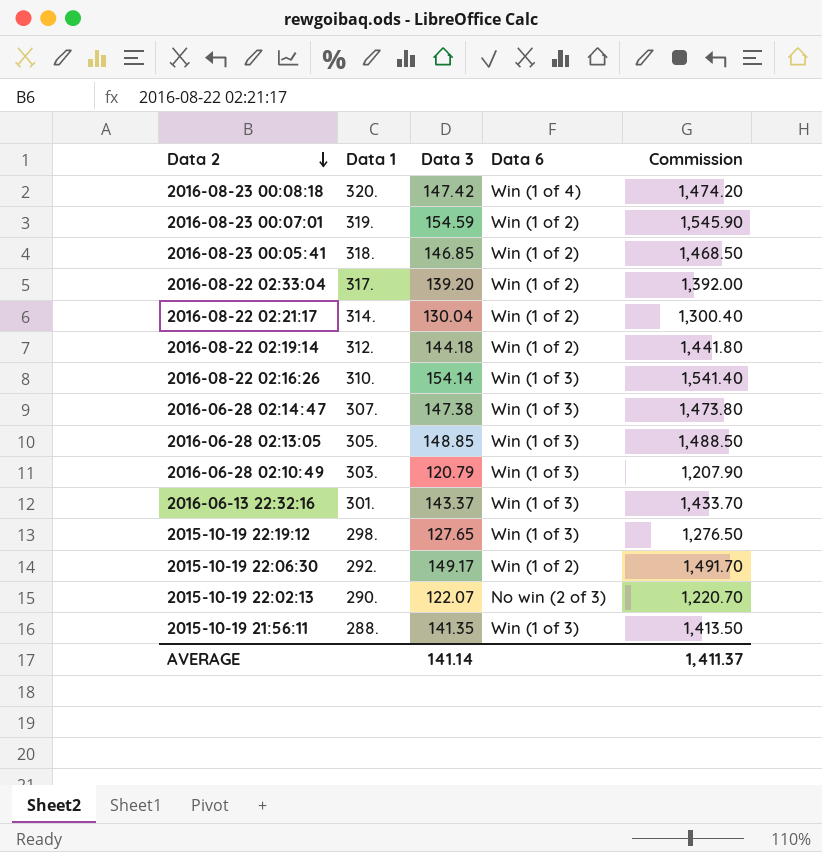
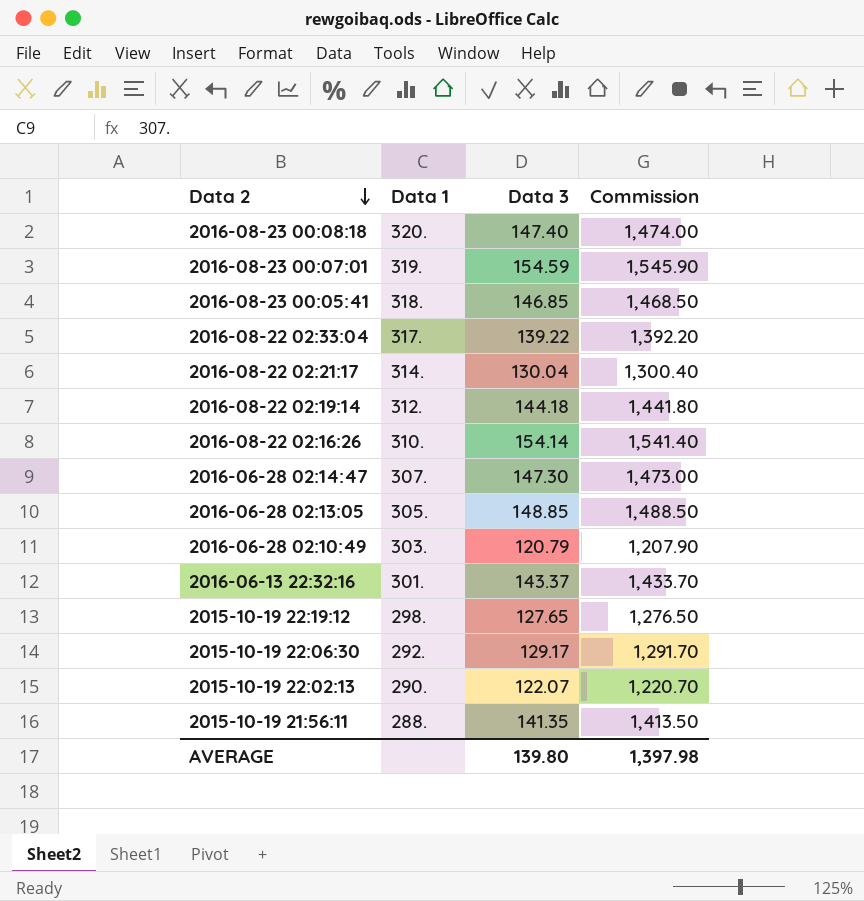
column Data 6 | position: 4 -> none
2016-08-23 00:08:18 | Data 3: 147.42 -> 147.40
2016-08-23 00:08:18 | Commission: 1,474.20 -> 1,474.00
2016-08-22 02:33:04 | Data 3: 139.20 -> 139.22
2016-08-22 02:33:04 | Commission: 1,392.00 -> 1,392.20
2016-06-28 02:14:47 | Data 3: 147.38 -> 147.30
2016-06-28 02:14:47 | Commission: 1,473.80 -> 1,473.00
2015-10-19 22:06:30 | Data 3: 149.17 -> 129.17
2015-10-19 22:06:30 | Commission: 1,491.70 -> 1,291.70
AVERAGE | Data 3: 141.14 -> 139.80
AVERAGE | Commission: 1,411.37 -> 1,397.98

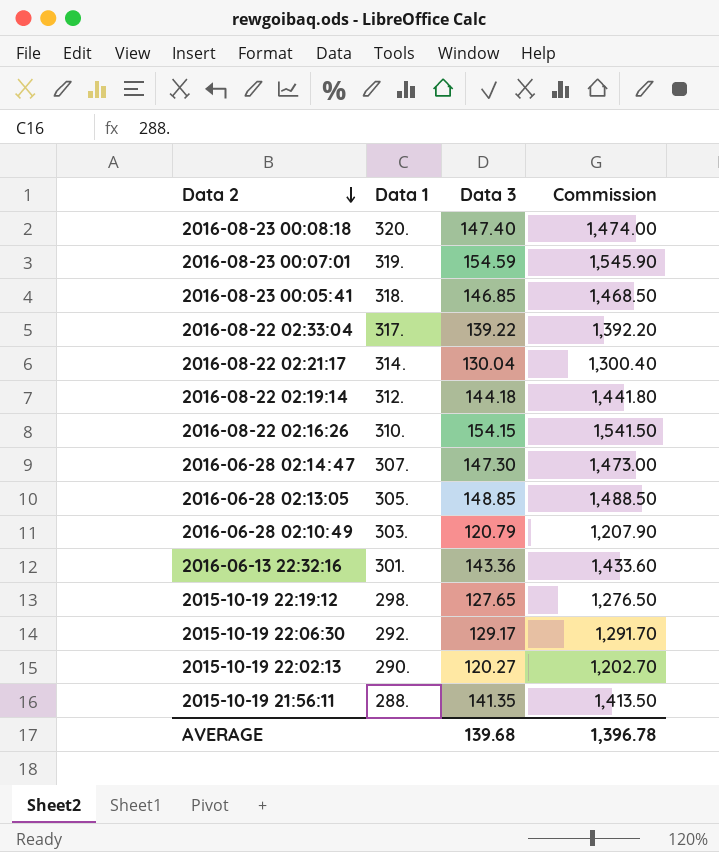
2016-08-22 02:16:26 | Data 3: 154.14 -> 154.15
2016-08-22 02:16:26 | Commission: 1,541.40 -> 1,541.50
2016-06-13 22:32:16 | Data 3: 143.37 -> 143.36
2016-06-13 22:32:16 | Commission: 1,433.70 -> 1,433.60
2015-10-19 22:02:13 | Data 3: 122.07 -> 120.27
2015-10-19 22:02:13 | Commission: 1,220.70 -> 1,202.70
AVERAGE | Data 3: 139.80 -> 139.68
AVERAGE | Commission: 1,397.98 -> 1,396.78

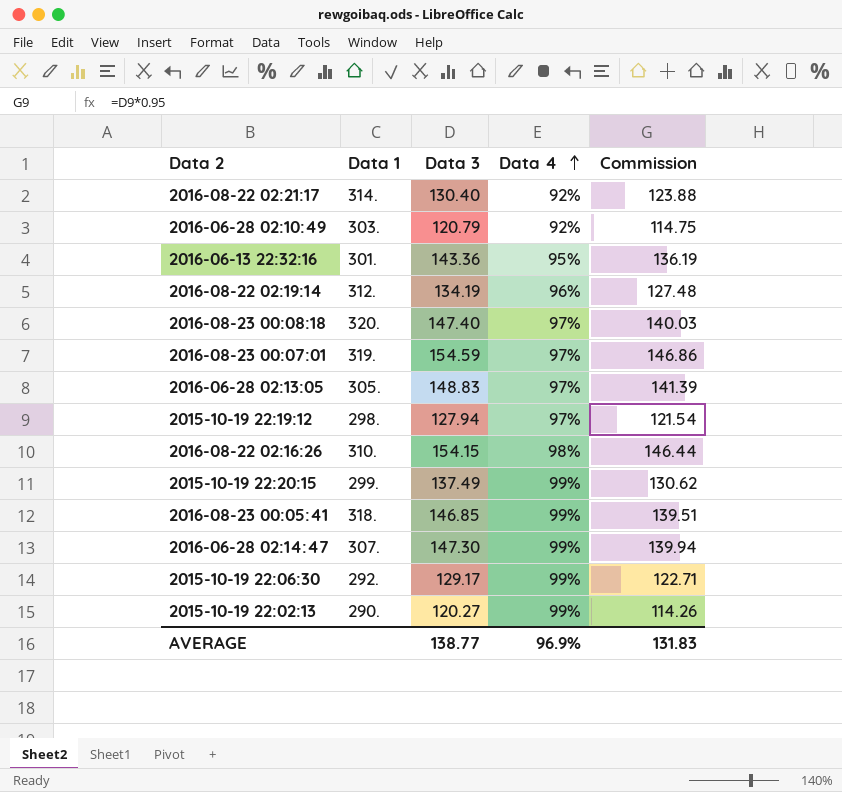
row order: Data 2 descending -> Data 4 ascending
column Data 4 | position: none -> 4
column Commission | formula: [Data 3] * 10 -> [Data 3] * 0.95
row 2016-08-22 02:33:04: 317. | 139.22 | 1,392.20 -> none
row 2015-10-19 21:56:11: 288. | 141.35 | 1,413.50 -> none
2016-08-22 02:21:17 | Data 3: 130.04 -> 130.40
2016-08-22 02:19:14 | Data 3: 144.18 -> 134.19
2016-06-28 02:13:05 | Data 3: 148.85 -> 148.83
2015-10-19 22:19:12 | Data 3: 127.65 -> 127.94
row 2015-10-19 22:20:15: none -> 299. | 137.49 | 99% | 130.62
AVERAGE | Data 3: 139.68 -> 138.77
AVERAGE | Commission: 1,396.78 -> 131.83

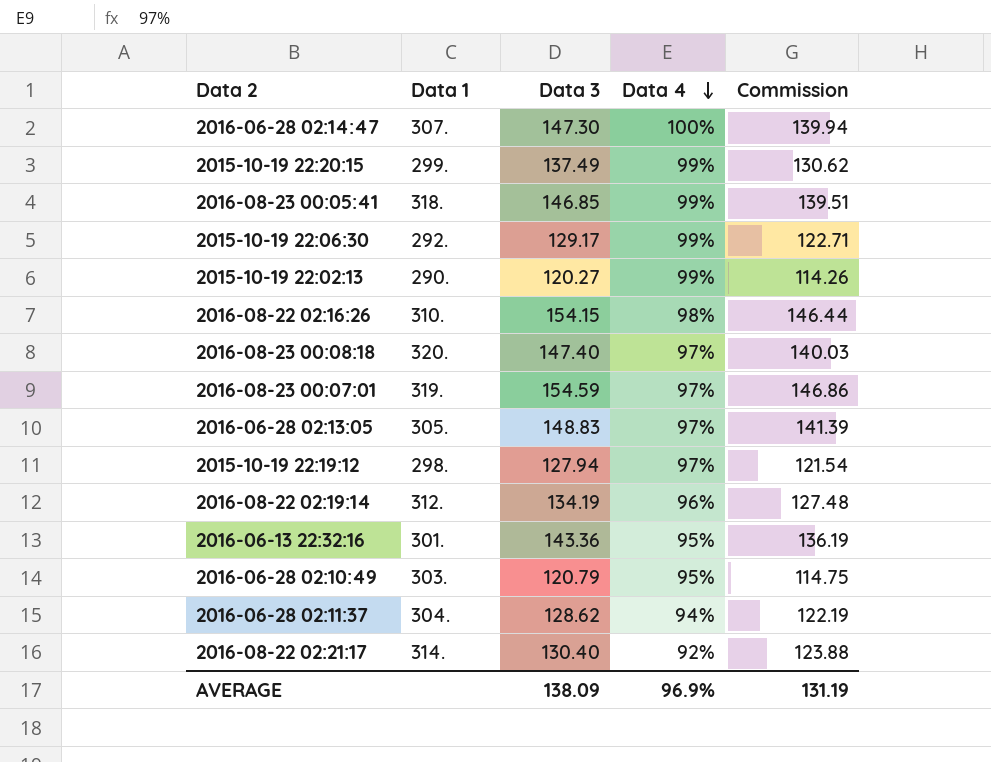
row order: Data 4 ascending -> Data 4 descending
2016-06-28 02:14:47 | Data 4: 99% -> 100%
2016-06-28 02:10:49 | Data 4: 92% -> 95%
row 2016-06-28 02:11:37: none -> 304. | 128.62 | 94% | 122.19
AVERAGE | Data 3: 138.77 -> 138.09
AVERAGE | Commission: 131.83 -> 131.19

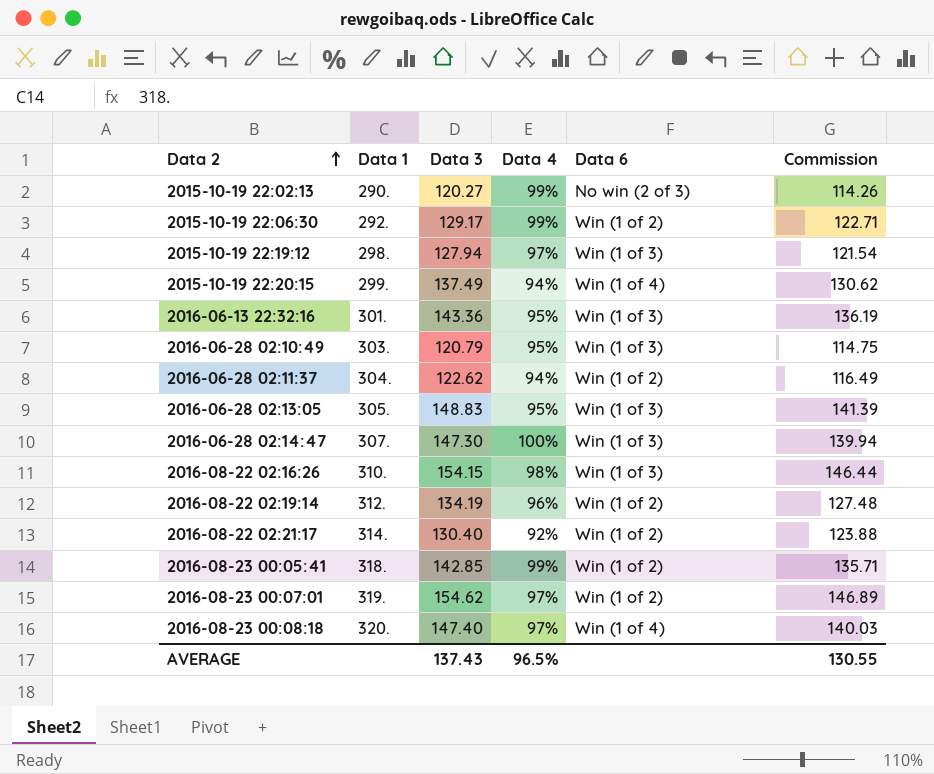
row order: Data 4 descending -> Data 2 ascending
column Data 6 | position: none -> 5
2015-10-19 22:20:15 | Data 4: 99% -> 94%
2016-06-28 02:11:37 | Data 3: 128.62 -> 122.62
2016-06-28 02:11:37 | Commission: 122.19 -> 116.49
2016-06-28 02:13:05 | Data 4: 97% -> 95%
2016-08-23 00:05:41 | Data 3: 146.85 -> 142.85
2016-08-23 00:05:41 | Commission: 139.51 -> 135.71
2016-08-23 00:07:01 | Data 3: 154.59 -> 154.62
2016-08-23 00:07:01 | Commission: 146.86 -> 146.89
AVERAGE | Data 3: 138.09 -> 137.43
AVERAGE | Data 4: 96.9% -> 96.5%
AVERAGE | Commission: 131.19 -> 130.55

